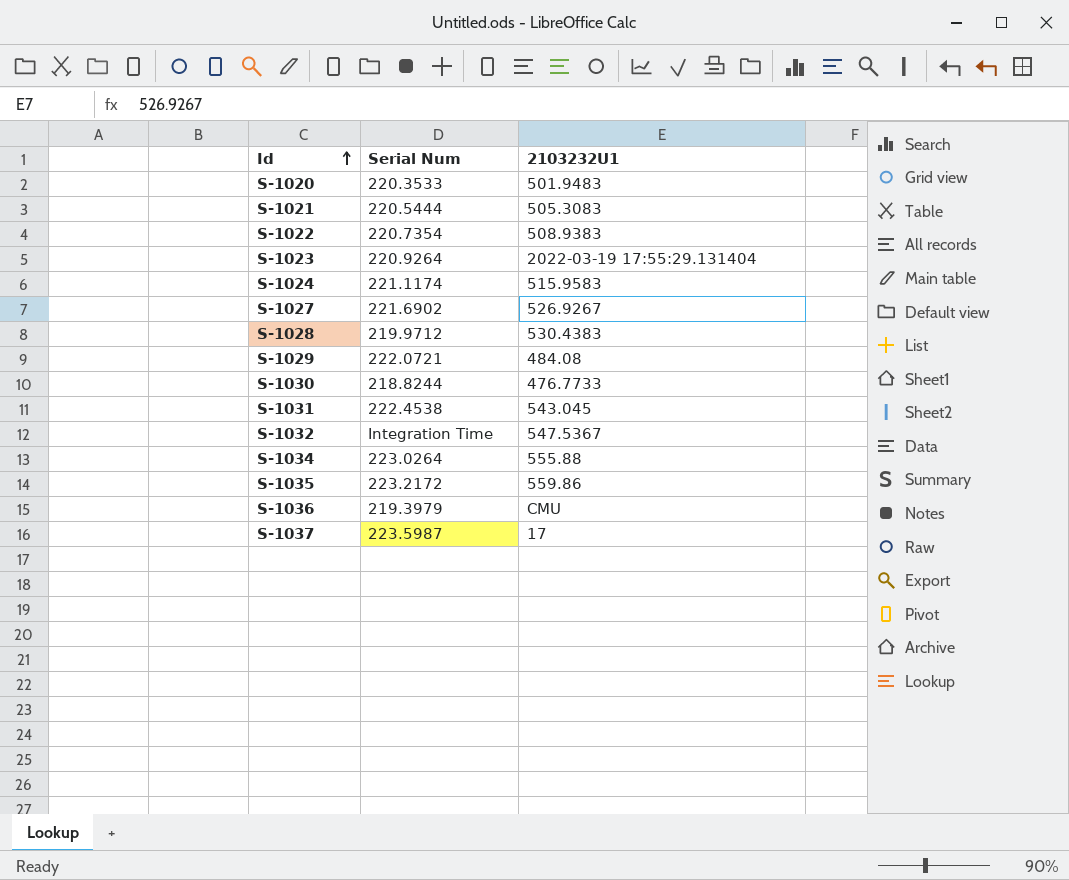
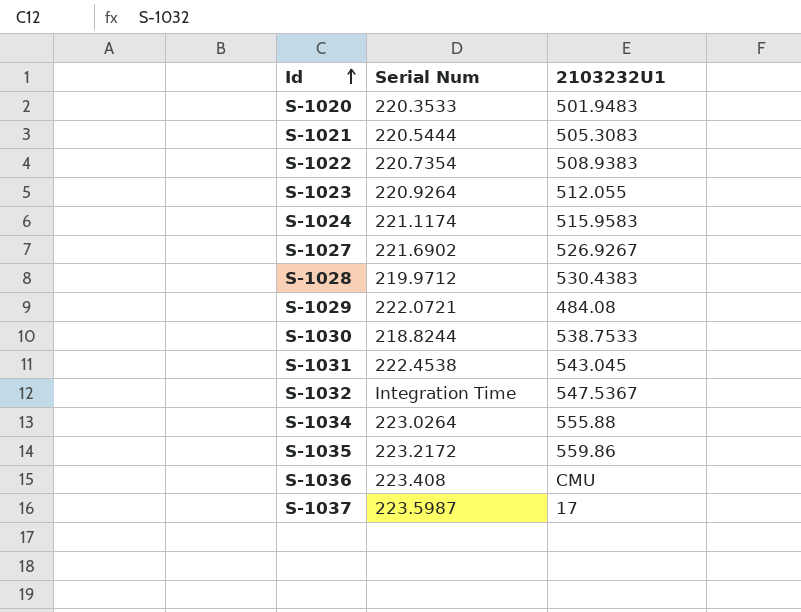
S-1023 | 2103232U1: 2022-03-19 17:55:29.131404 -> 512.055
S-1030 | 2103232U1: 476.7733 -> 538.7533
S-1036 | Serial Num: 219.3979 -> 223.408

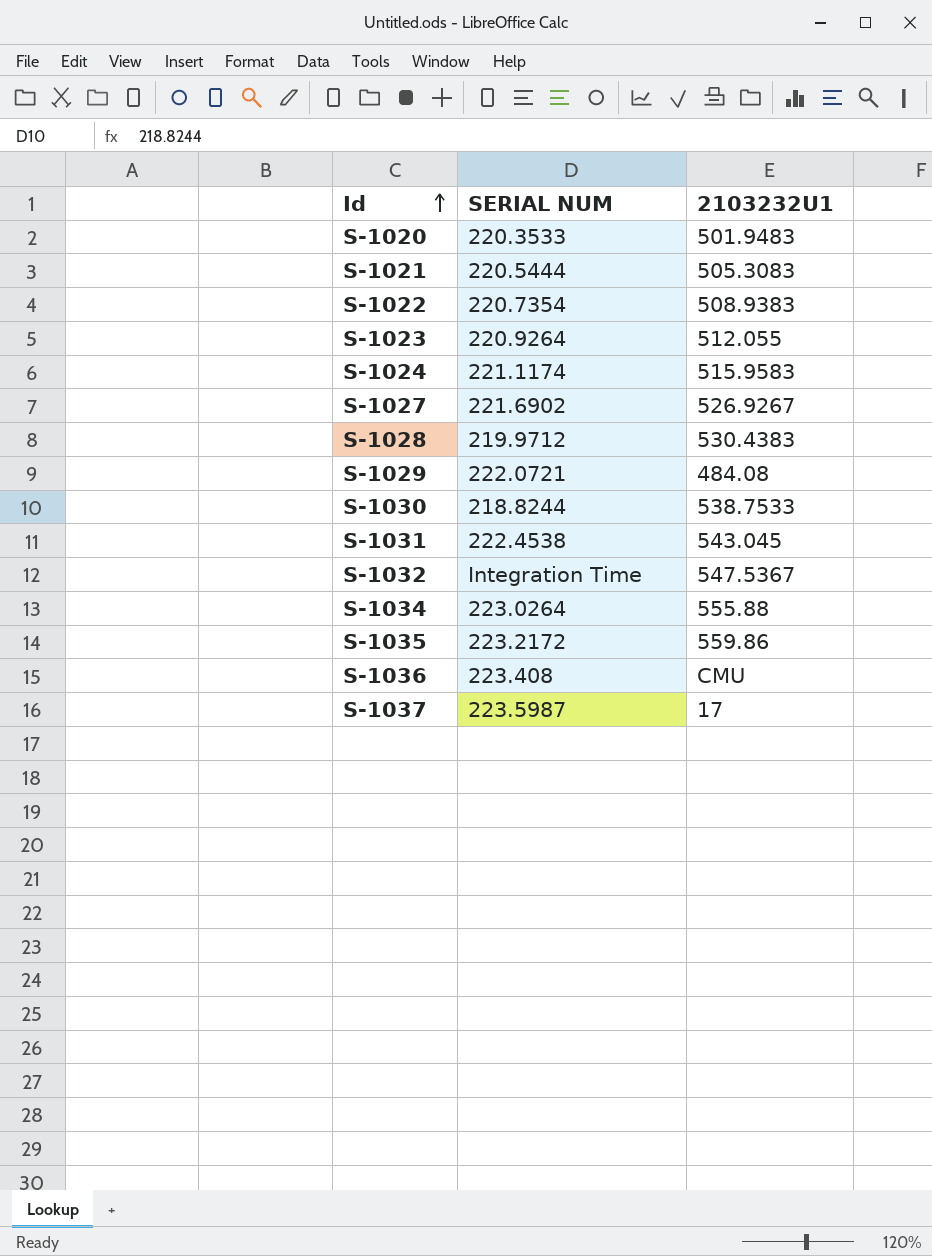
column name: Serial Num -> SERIAL NUM

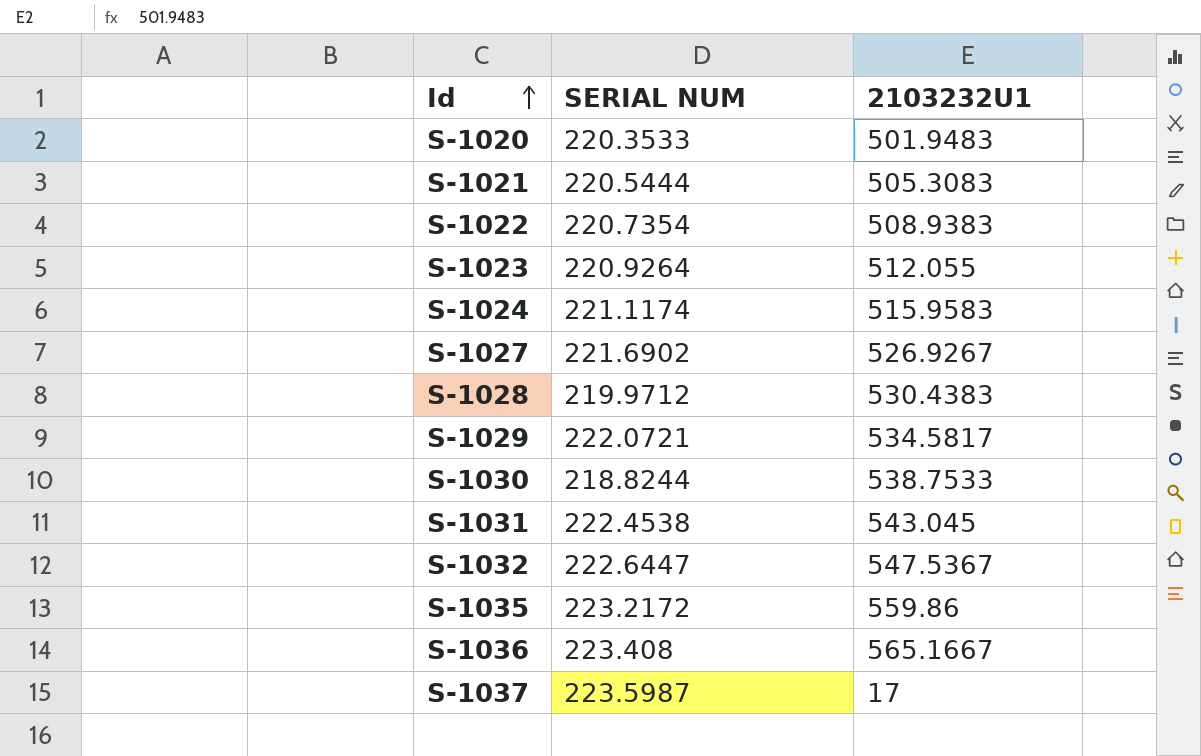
row S-1034: 223.0264 | 555.88 -> none
S-1029 | 2103232U1: 484.08 -> 534.5817
S-1032 | SERIAL NUM: Integration Time -> 222.6447
S-1036 | 2103232U1: CMU -> 565.1667

